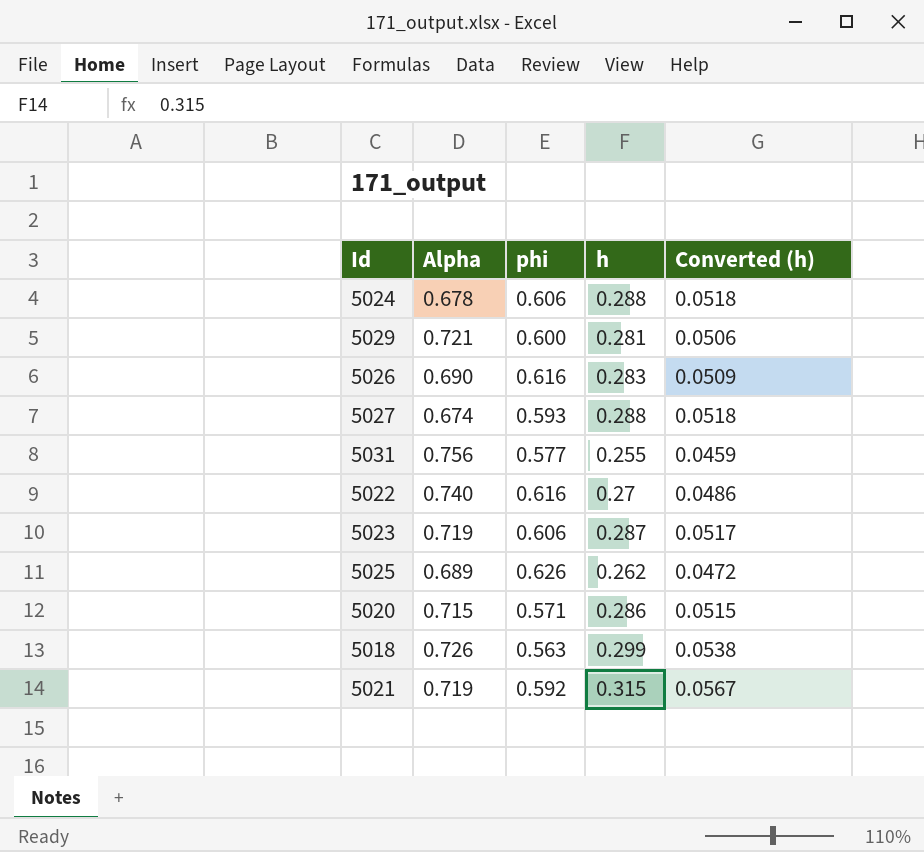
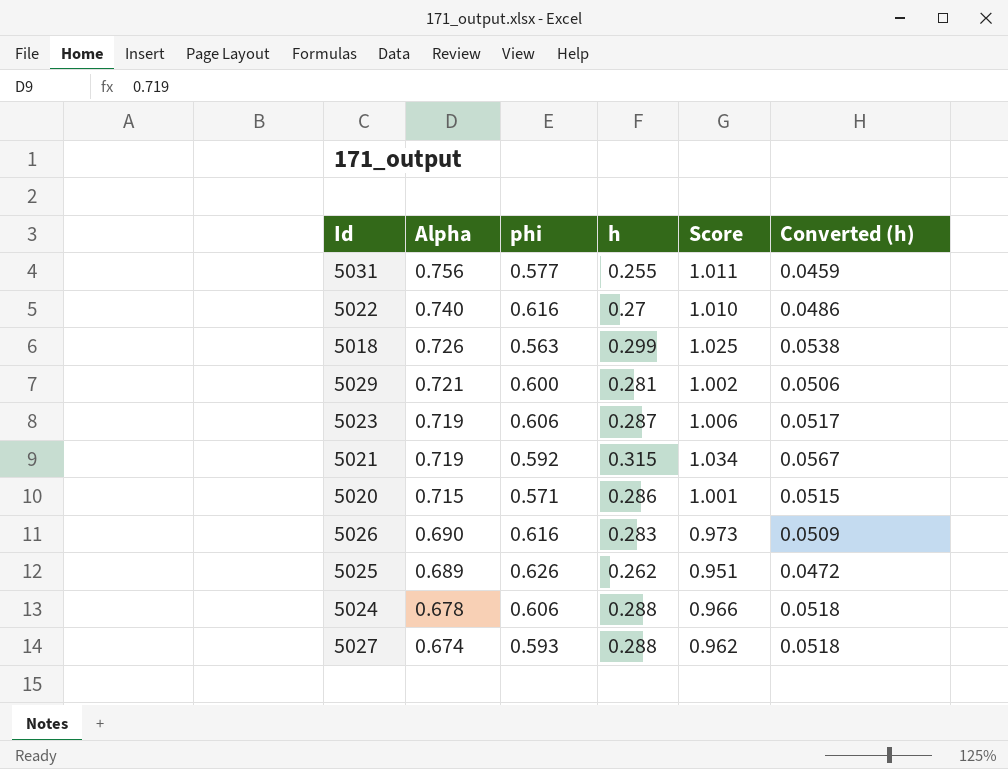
row order: none -> Alpha descending
column Score | formula: none -> [Alpha] + [h]

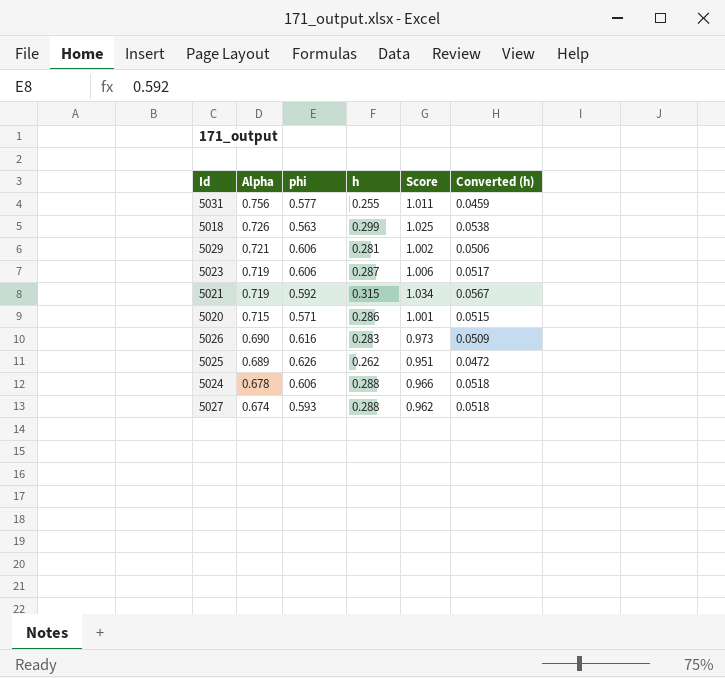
row 5022: 0.740 | 0.616 | 0.27 | 1.010 | 0.0486 -> none
5029 | phi: 0.600 -> 0.606

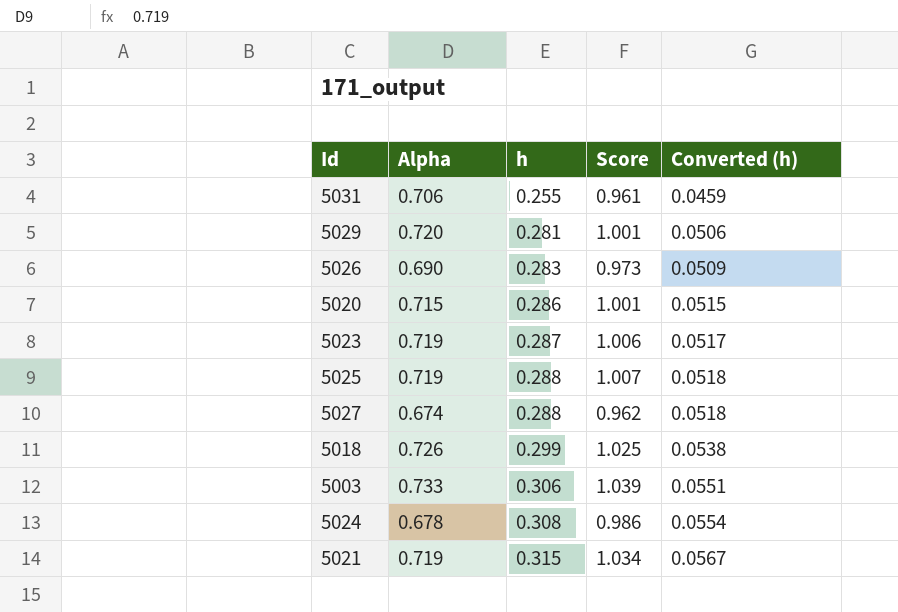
row order: Alpha descending -> h ascending
column phi | position: 3 -> none
5031 | Alpha: 0.756 -> 0.706
5031 | Score: 1.011 -> 0.961
5029 | Alpha: 0.721 -> 0.720
5029 | Score: 1.002 -> 1.001
5025 | Alpha: 0.689 -> 0.719
5025 | h: 0.262 -> 0.288
5025 | Score: 0.951 -> 1.007
5025 | Converted (h): 0.0472 -> 0.0518
row 5003: none -> 0.733 | 0.306 | 1.039 | 0.0551
5024 | h: 0.288 -> 0.308
5024 | Score: 0.966 -> 0.986
5024 | Converted (h): 0.0518 -> 0.0554

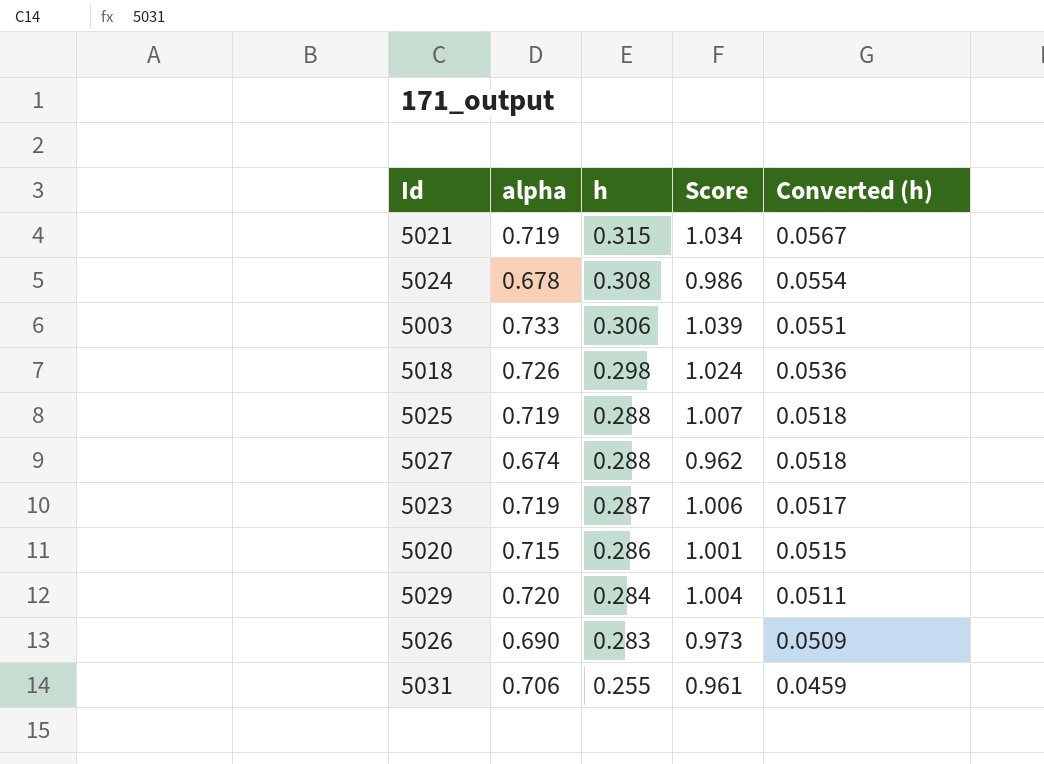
row order: h ascending -> h descending
column name: Alpha -> alpha
5018 | h: 0.299 -> 0.298
5018 | Score: 1.025 -> 1.024
5018 | Converted (h): 0.0538 -> 0.0536
5029 | h: 0.281 -> 0.284
5029 | Score: 1.001 -> 1.004
5029 | Converted (h): 0.0506 -> 0.0511

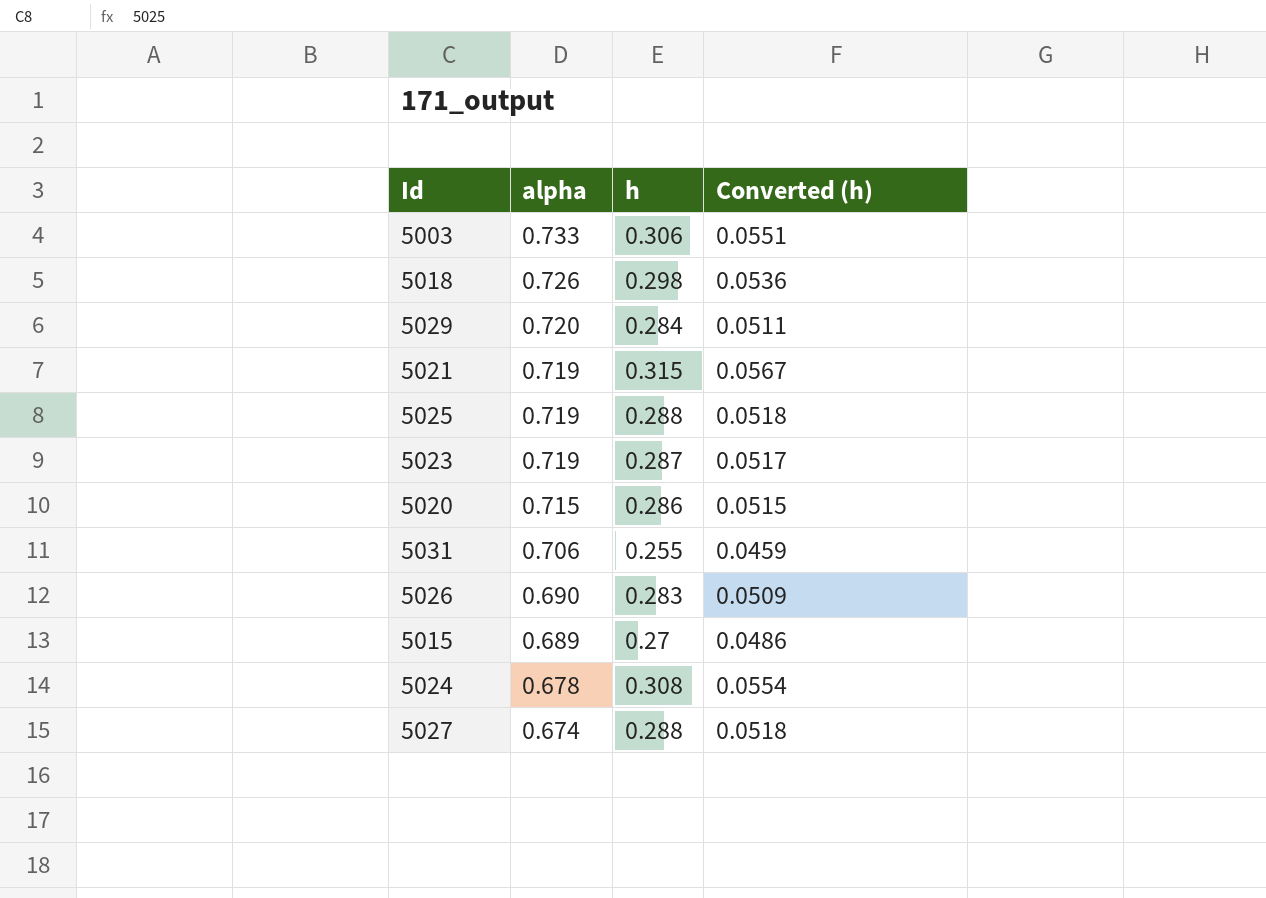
row order: h descending -> alpha descending
column Score | formula: [alpha] + [h] -> none
row 5015: none -> 0.689 | 0.27 | 0.0486

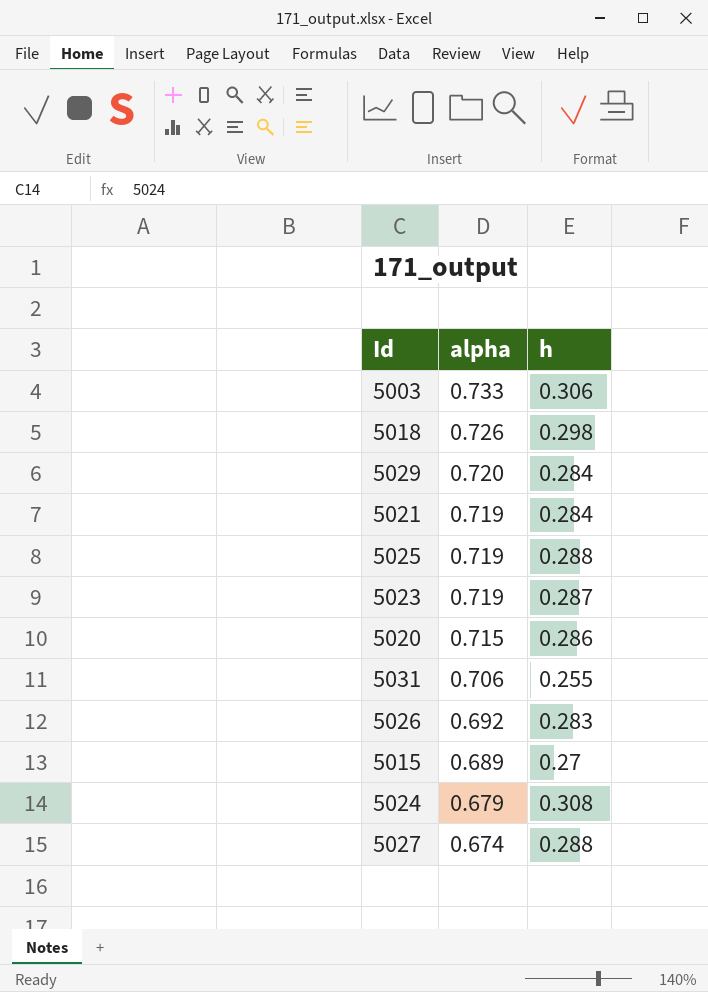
column Converted (h) | formula: [h] * 0.18 -> none
5021 | h: 0.315 -> 0.284
5026 | alpha: 0.690 -> 0.692
5024 | alpha: 0.678 -> 0.679

